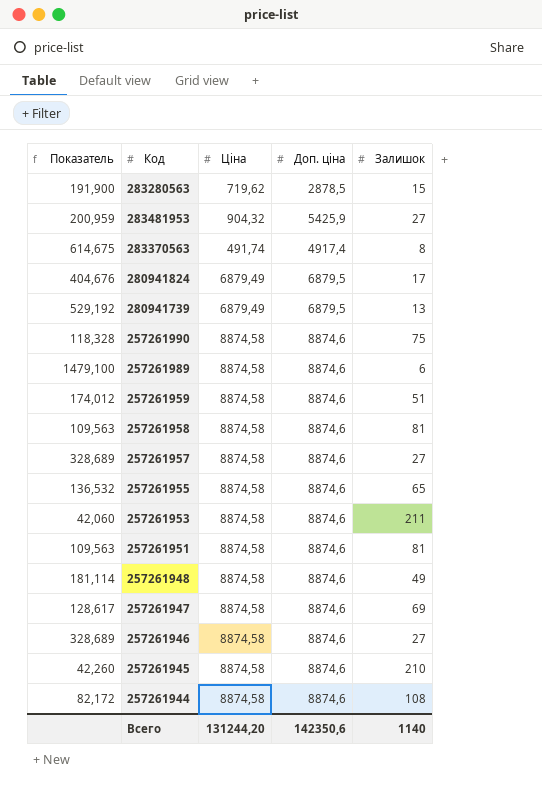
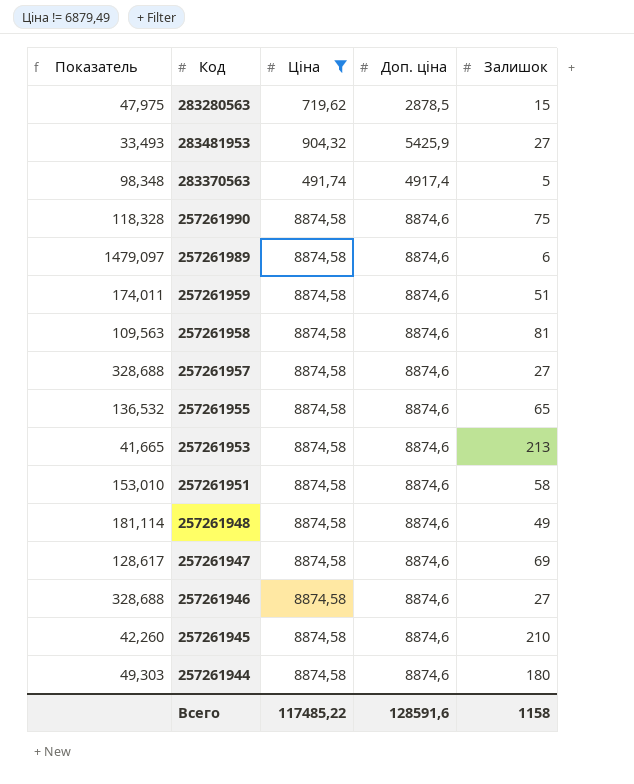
filter: none -> Ціна != 6879,49
column Показатель | formula: [Доп. ціна] / [Залишок] -> [Ціна] / [Залишок]
283370563 | Залишок: 8 -> 5
257261953 | Залишок: 211 -> 213
257261951 | Залишок: 81 -> 58
257261944 | Залишок: 108 -> 180
Всего | Ціна: 131244,20 -> 117485,22
Всего | Доп. ціна: 142350,6 -> 128591,6
Всего | Залишок: 1140 -> 1158

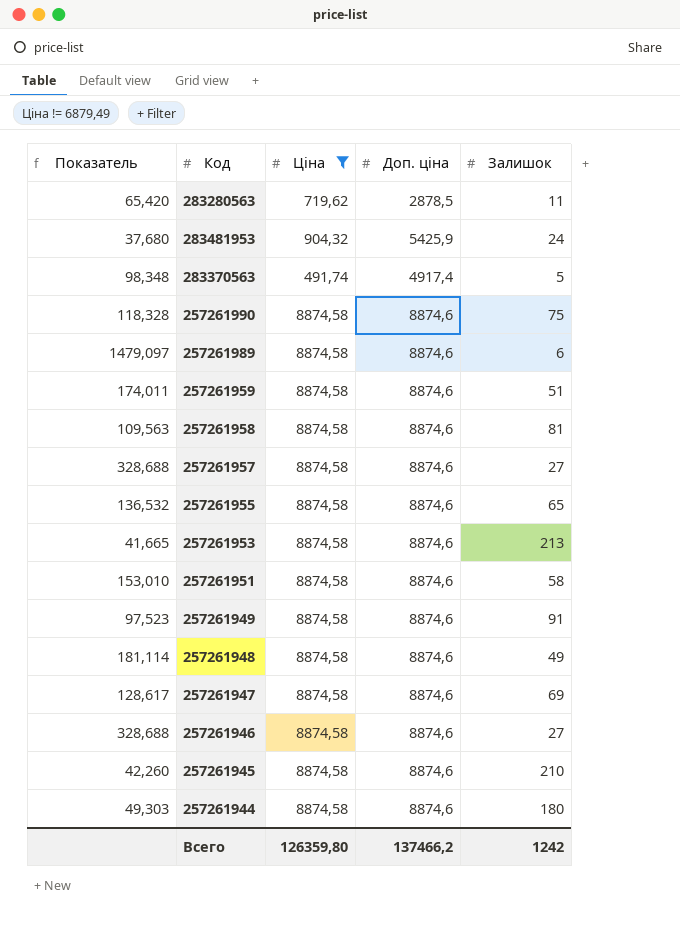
283280563 | Показатель: 47,975 -> 65,420
283280563 | Залишок: 15 -> 11
283481953 | Показатель: 33,493 -> 37,680
283481953 | Залишок: 27 -> 24
row 257261949: none -> 97,523 | 8874,58 | 8874,6 | 91
Всего | Ціна: 117485,22 -> 126359,80
Всего | Доп. ціна: 128591,6 -> 137466,2
Всего | Залишок: 1158 -> 1242

